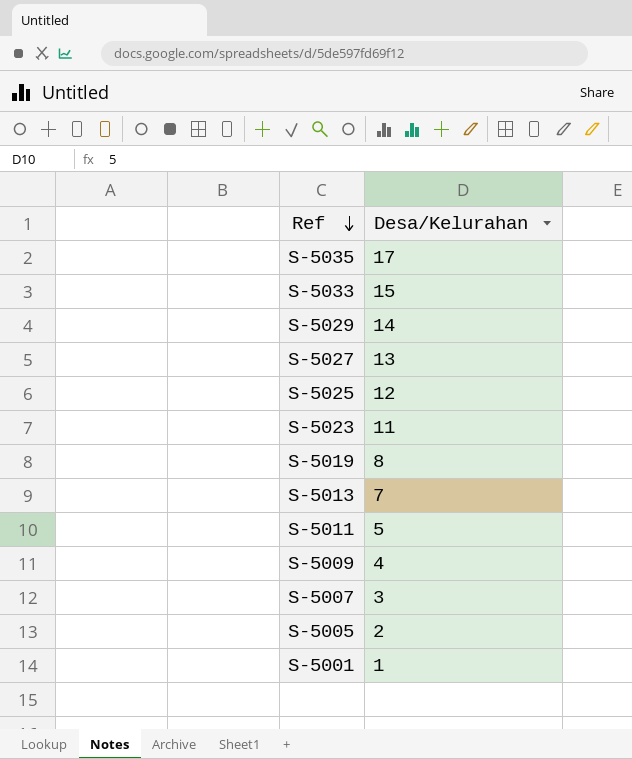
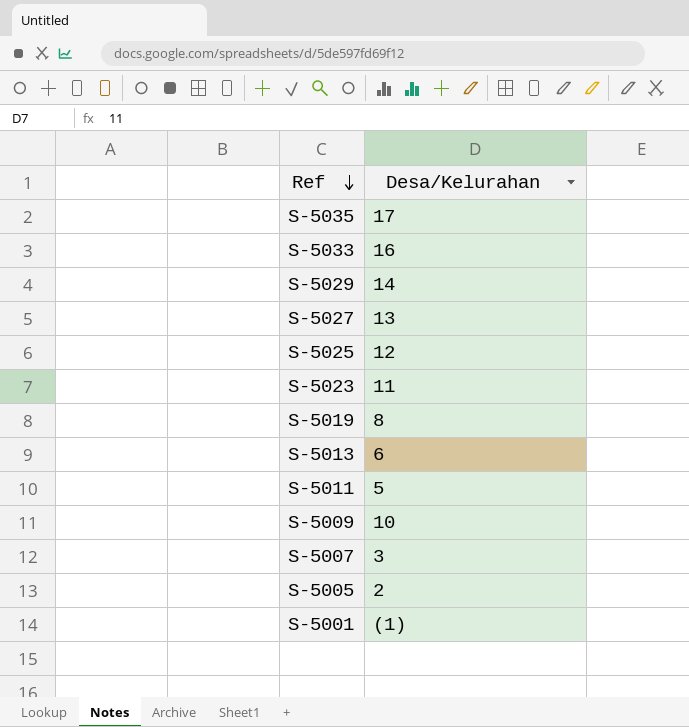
S-5033 | Desa/Kelurahan: 15 -> 16
S-5013 | Desa/Kelurahan: 7 -> 6
S-5009 | Desa/Kelurahan: 4 -> 10
S-5001 | Desa/Kelurahan: 1 -> (1)

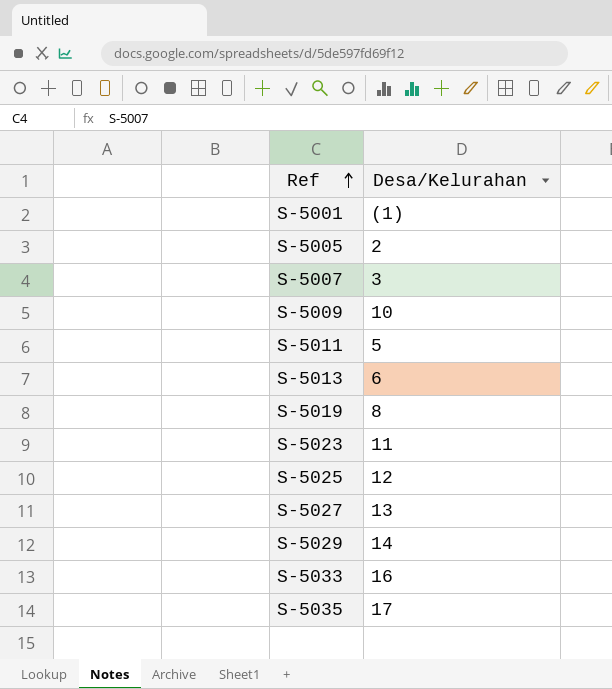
row order: Ref descending -> Ref ascending

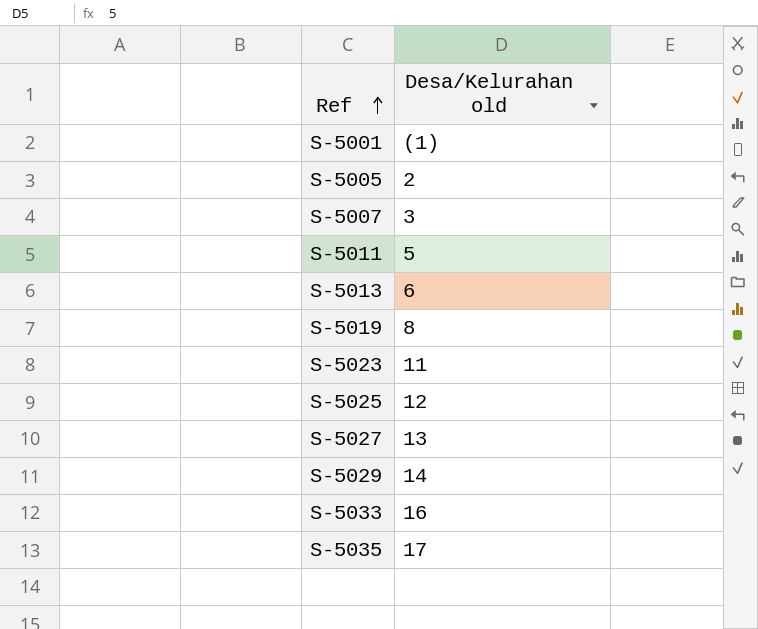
column name: Desa/Kelurahan -> Desa/Kelurahan old
row S-5009: 10 -> none

